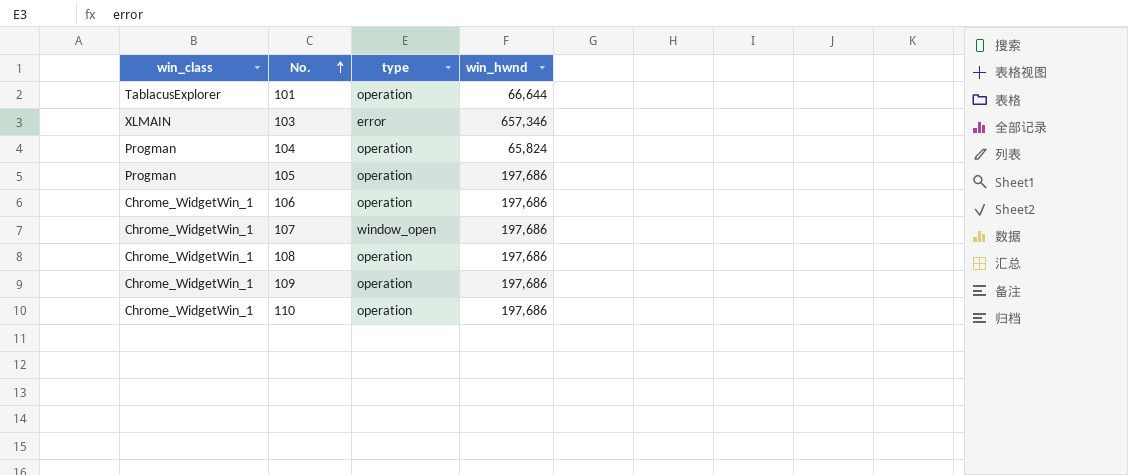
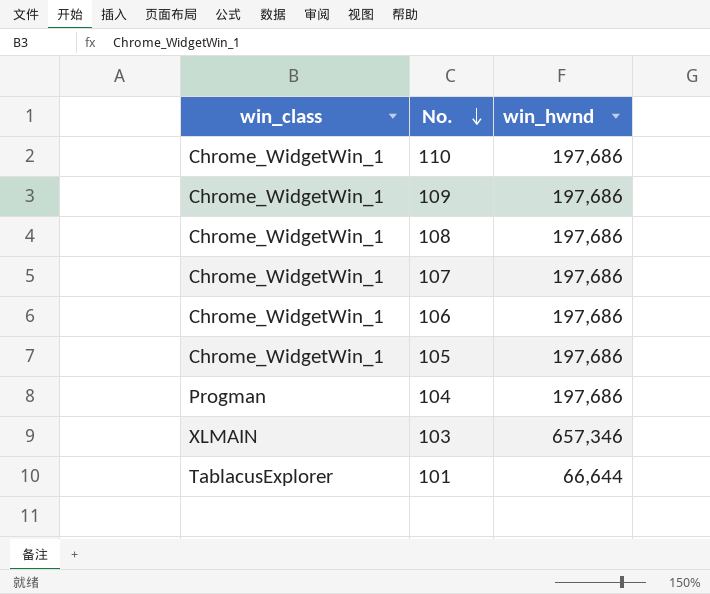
row order: No. ascending -> No. descending
column type | position: 3 -> none
105 | win_class: Progman -> Chrome_WidgetWin_1
104 | win_hwnd: 65,824 -> 197,686

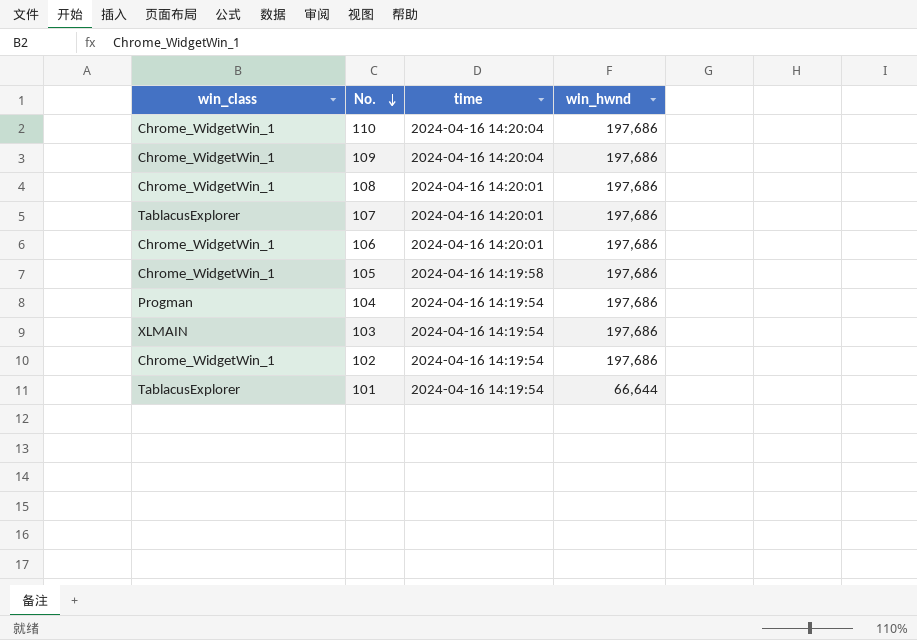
column time | position: none -> 3
107 | win_class: Chrome_WidgetWin_1 -> TablacusExplorer
103 | win_hwnd: 657,346 -> 197,686
row 102: none -> Chrome_WidgetWin_1 | 2024-04-16 14:19:54 | 197,686

